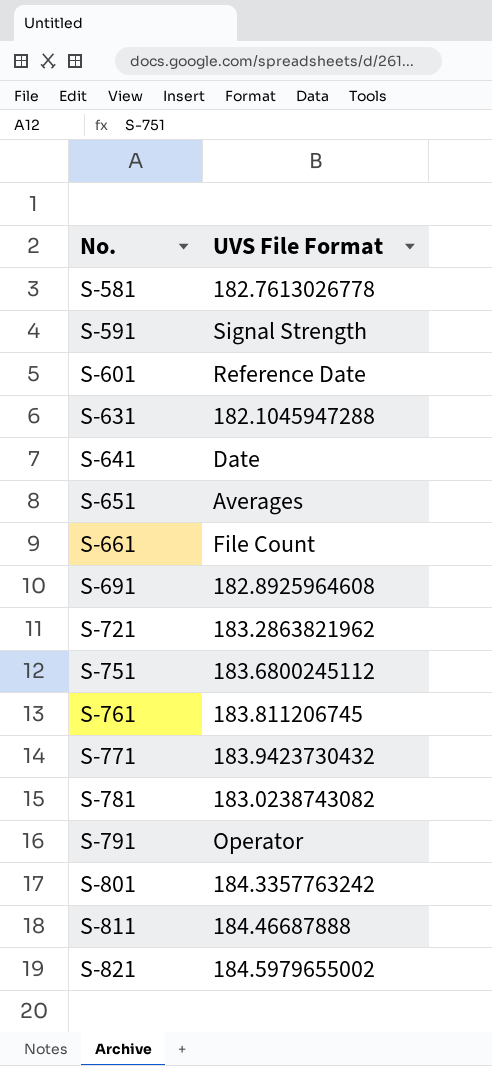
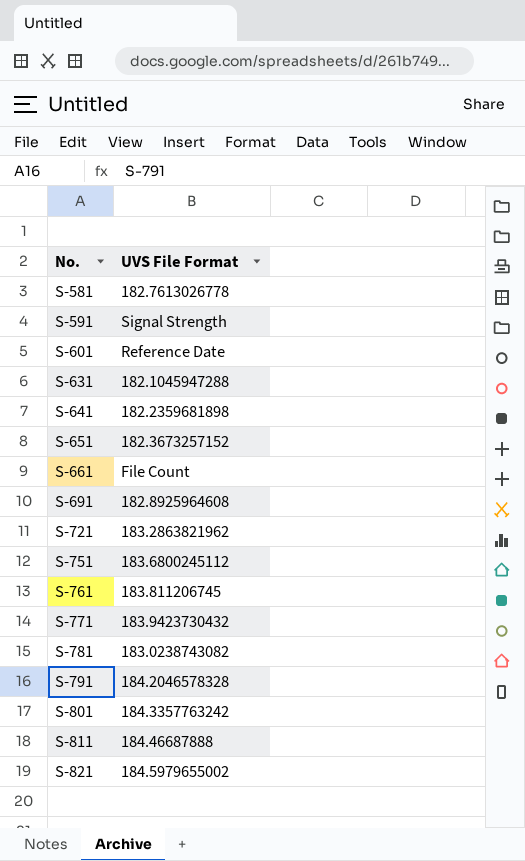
S-641 | UVS File Format: Date -> 182.2359681898
S-651 | UVS File Format: Averages -> 182.3673257152
S-791 | UVS File Format: Operator -> 184.2046578328

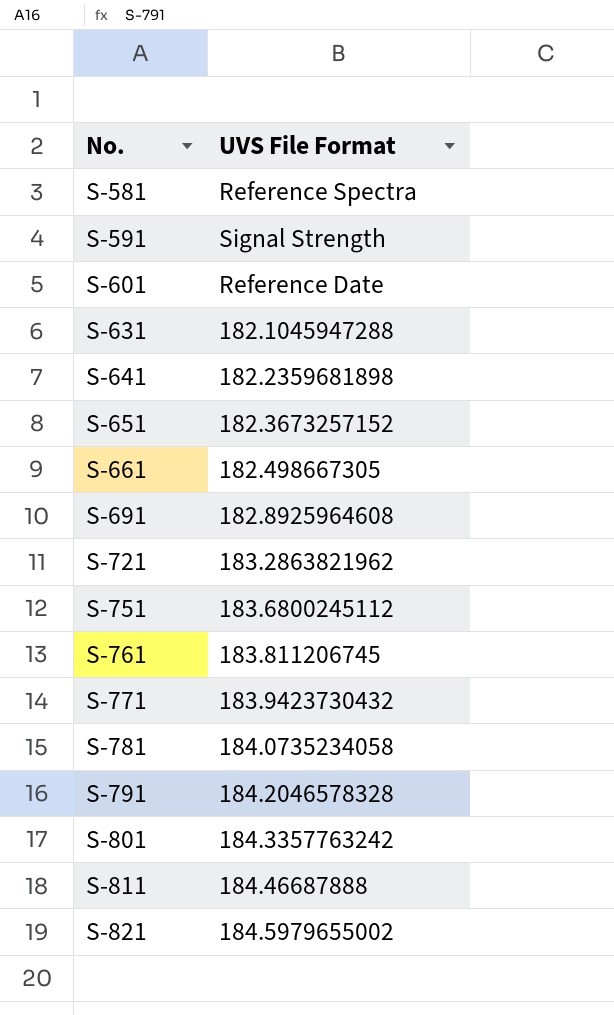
S-581 | UVS File Format: 182.7613026778 -> Reference Spectra
S-661 | UVS File Format: File Count -> 182.498667305
S-781 | UVS File Format: 183.0238743082 -> 184.0735234058

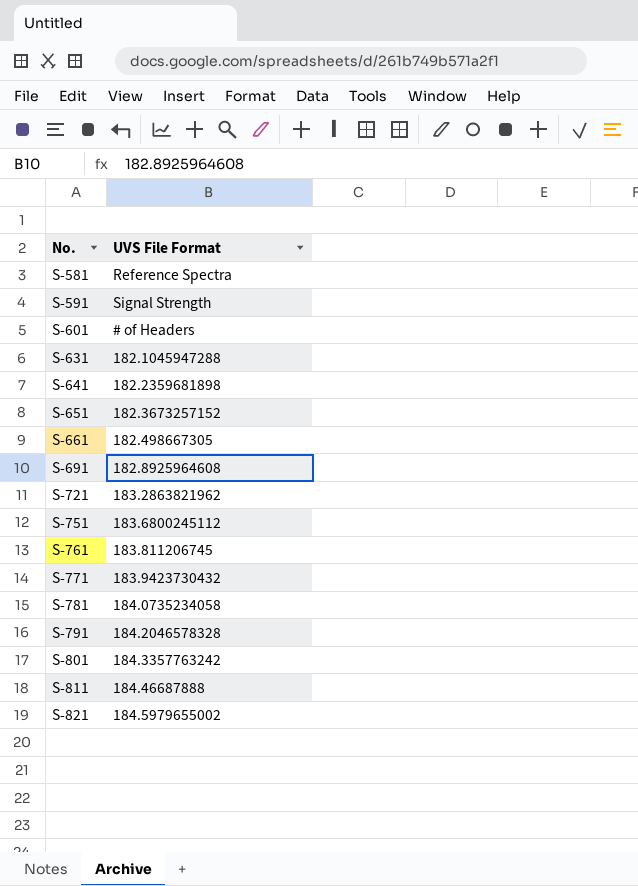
S-601 | UVS File Format: Reference Date -> # of Headers

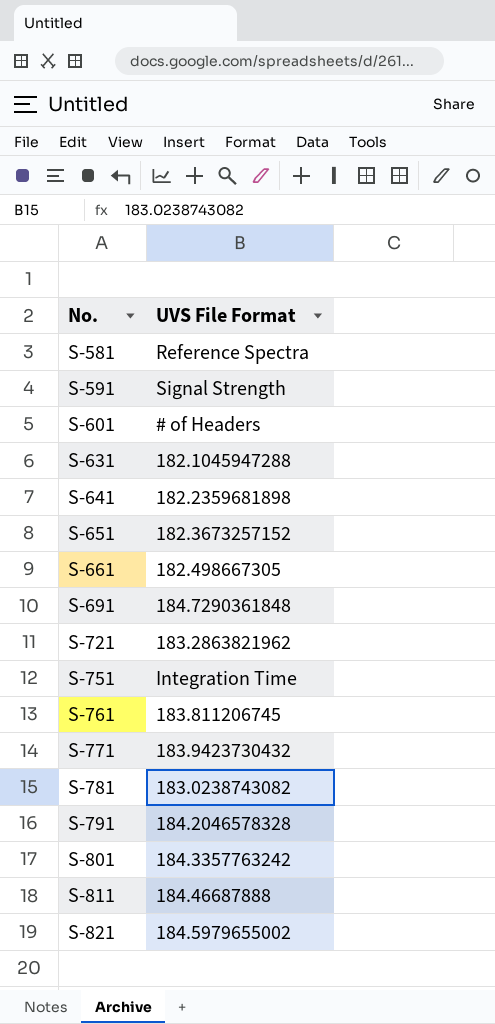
S-691 | UVS File Format: 182.8925964608 -> 184.7290361848
S-751 | UVS File Format: 183.6800245112 -> Integration Time
S-781 | UVS File Format: 184.0735234058 -> 183.0238743082

